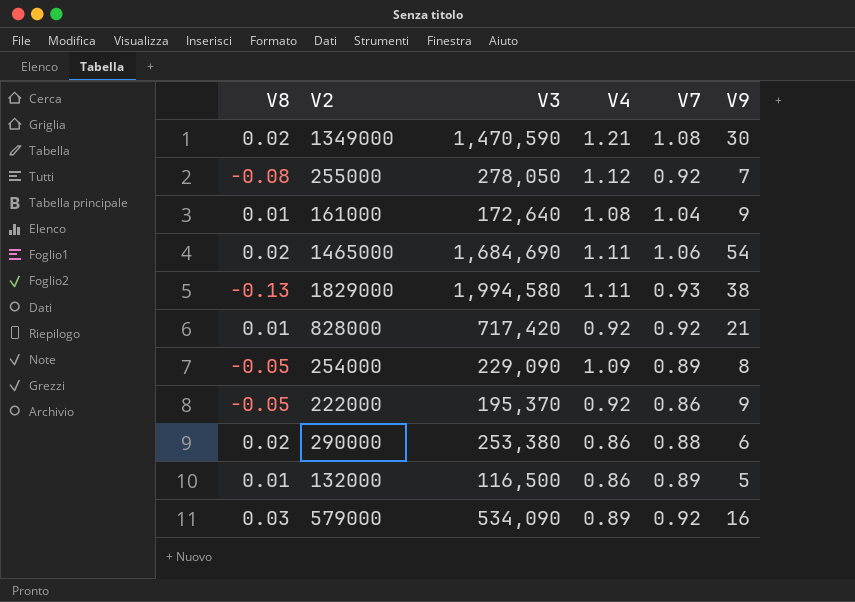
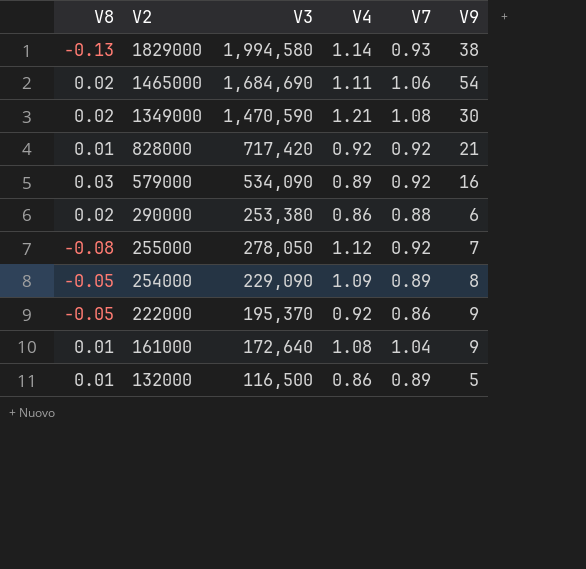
row order: none -> V2 descending
1829000 | V4: 1.11 -> 1.14

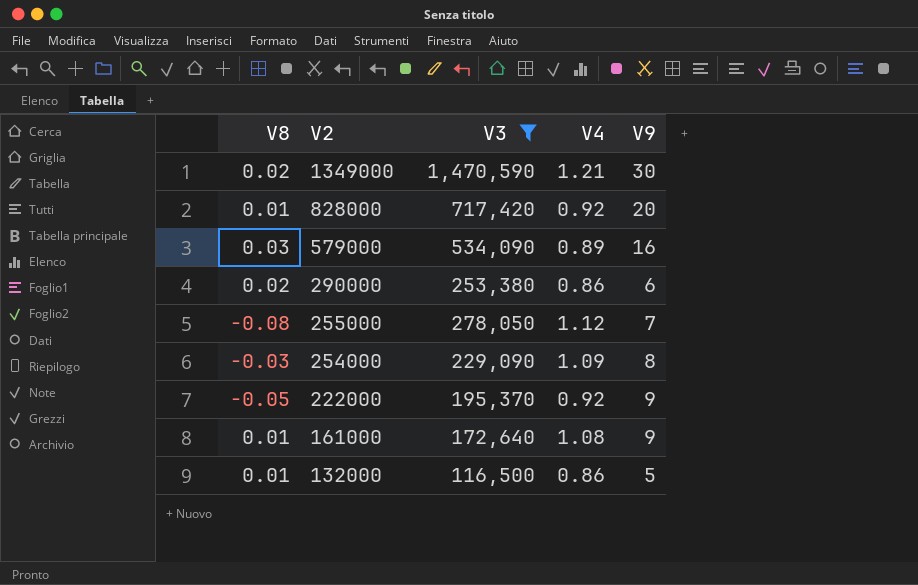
filter: none -> V3 <= 1,470,590
column V7 | position: 5 -> none
828000 | V9: 21 -> 20
254000 | V8: -0.05 -> -0.03

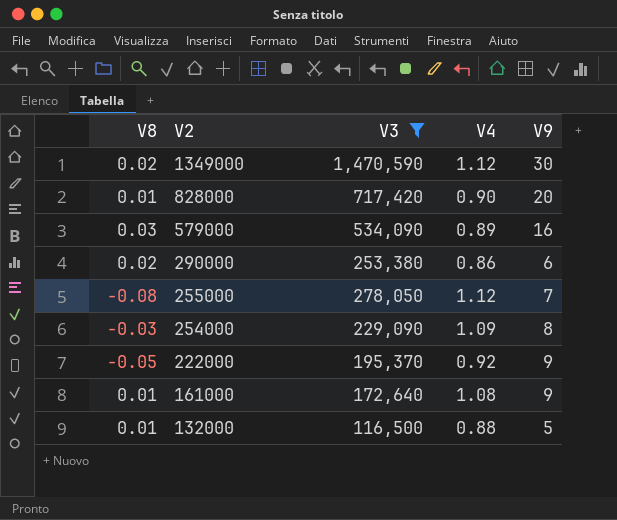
1349000 | V4: 1.21 -> 1.12
828000 | V4: 0.92 -> 0.90
132000 | V4: 0.86 -> 0.88

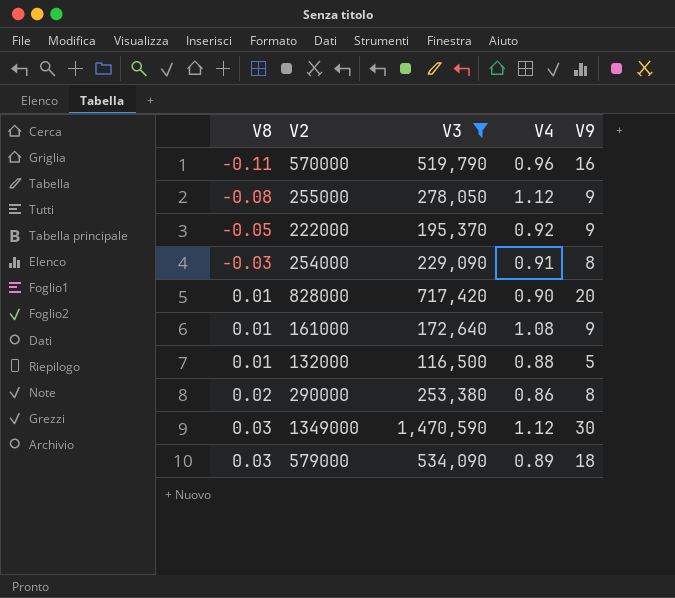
row order: V2 descending -> V8 ascending
row 570000: none -> -0.11 | 519,790 | 0.96 | 16
255000 | V9: 7 -> 9
254000 | V4: 1.09 -> 0.91
290000 | V9: 6 -> 8
1349000 | V8: 0.02 -> 0.03
579000 | V9: 16 -> 18

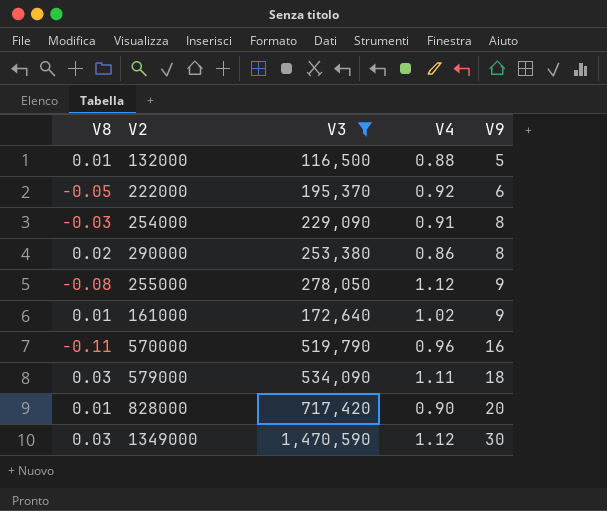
row order: V8 ascending -> V9 ascending
222000 | V9: 9 -> 6
161000 | V4: 1.08 -> 1.02
579000 | V4: 0.89 -> 1.11

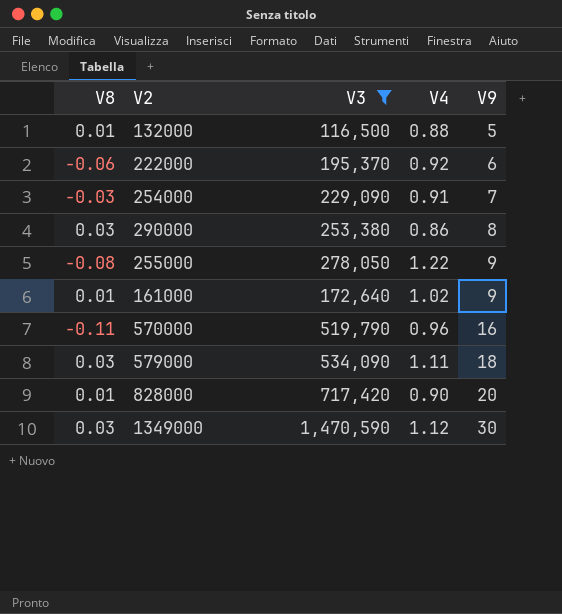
222000 | V8: -0.05 -> -0.06
254000 | V9: 8 -> 7
290000 | V8: 0.02 -> 0.03
255000 | V4: 1.12 -> 1.22

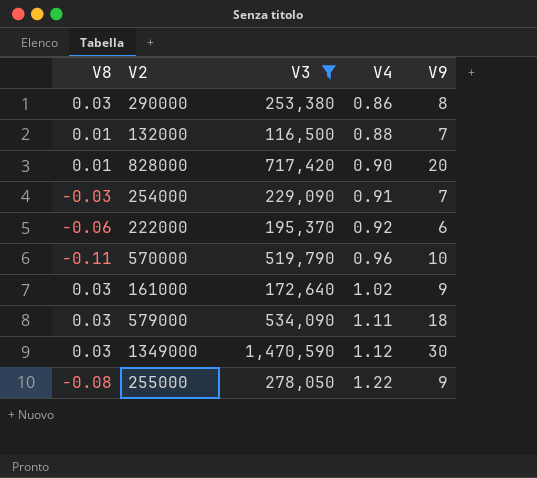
row order: V9 ascending -> V4 ascending
132000 | V9: 5 -> 7
570000 | V9: 16 -> 10
161000 | V8: 0.01 -> 0.03

